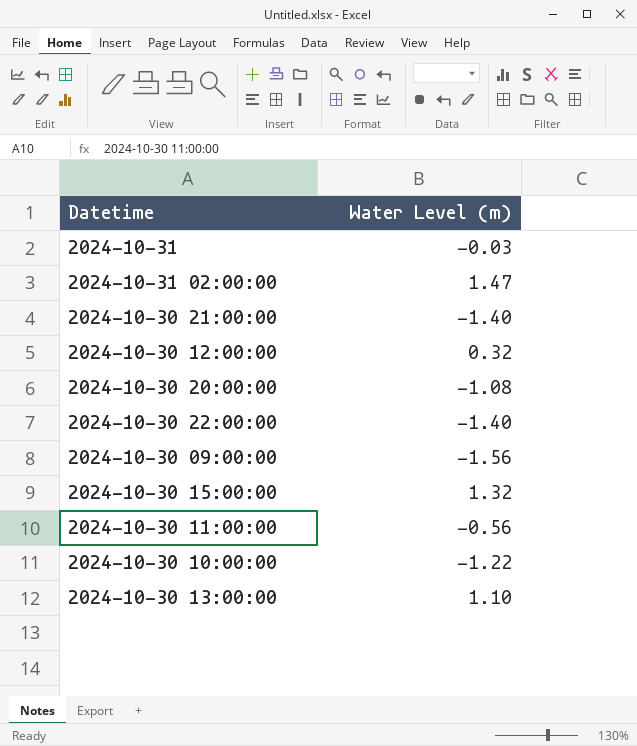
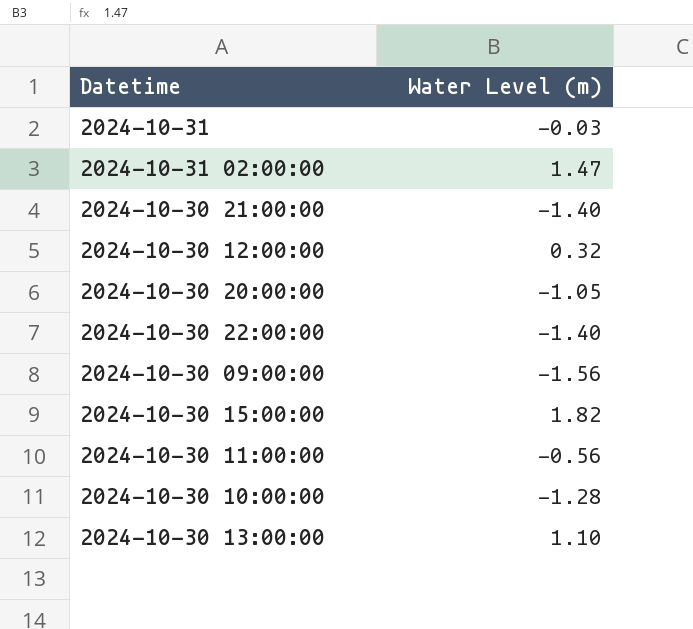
2024-10-30 20:00:00 | Water Level (m): -1.08 -> -1.05
2024-10-30 15:00:00 | Water Level (m): 1.32 -> 1.82
2024-10-30 10:00:00 | Water Level (m): -1.22 -> -1.28

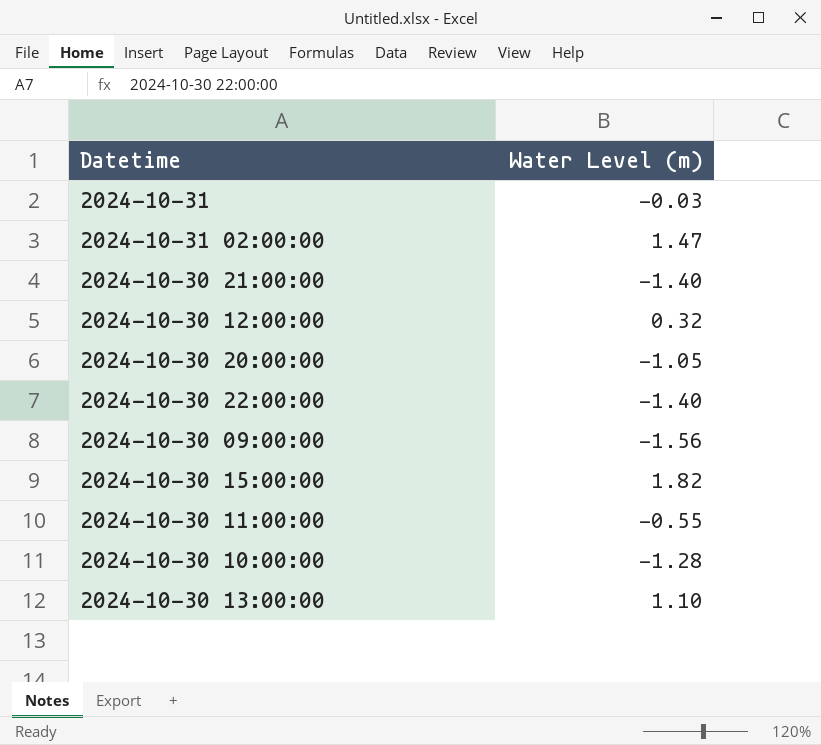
2024-10-30 11:00:00 | Water Level (m): -0.56 -> -0.55

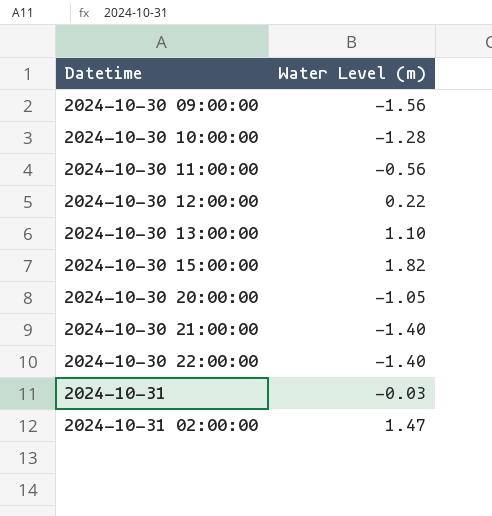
row order: none -> Datetime ascending
2024-10-30 11:00:00 | Water Level (m): -0.55 -> -0.56
2024-10-30 12:00:00 | Water Level (m): 0.32 -> 0.22

